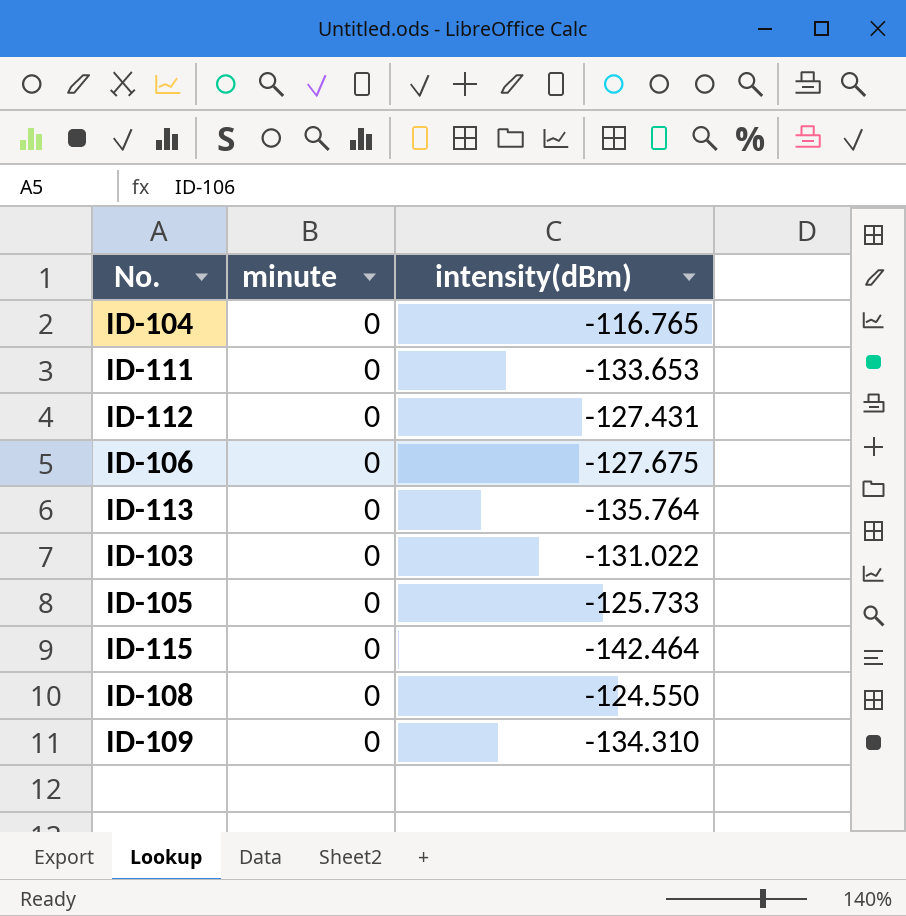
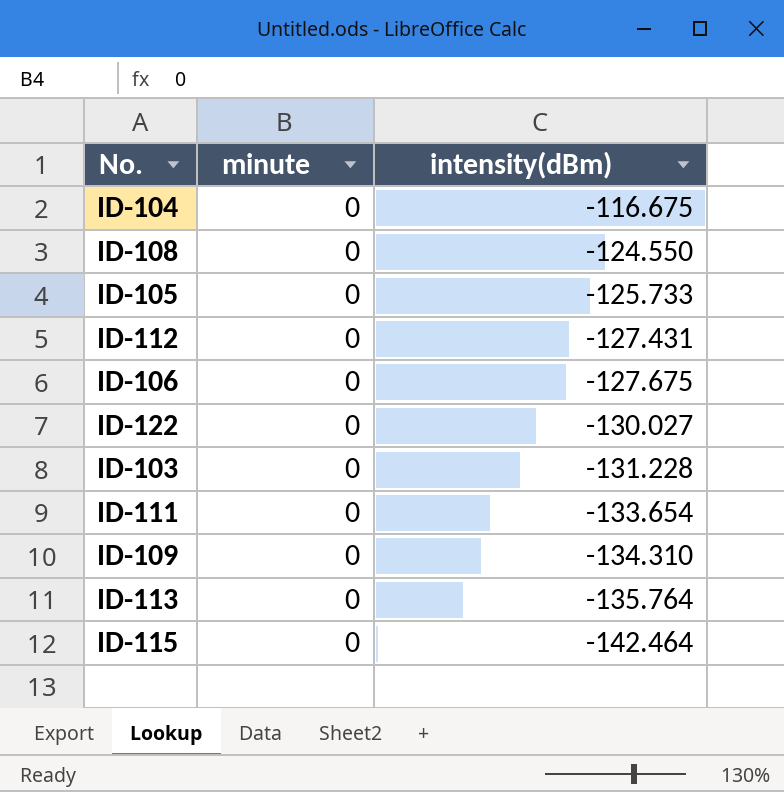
row order: none -> intensity(dBm) descending
ID-104 | intensity(dBm): -116.765 -> -116.675
row ID-122: none -> 0 | -130.027
ID-103 | intensity(dBm): -131.022 -> -131.228
ID-111 | intensity(dBm): -133.653 -> -133.654

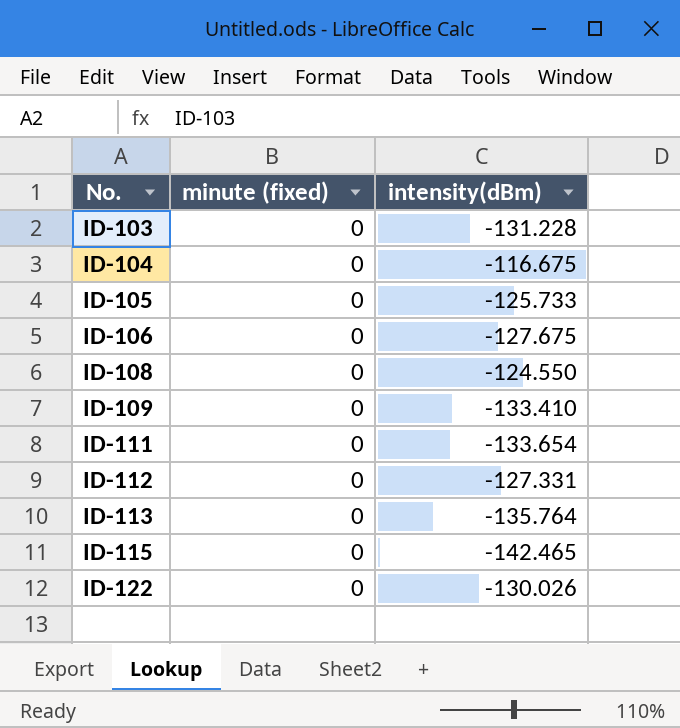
row order: intensity(dBm) descending -> No. ascending
column name: minute -> minute (fixed)
ID-109 | intensity(dBm): -134.310 -> -133.410
ID-112 | intensity(dBm): -127.431 -> -127.331
ID-115 | intensity(dBm): -142.464 -> -142.465
ID-122 | intensity(dBm): -130.027 -> -130.026

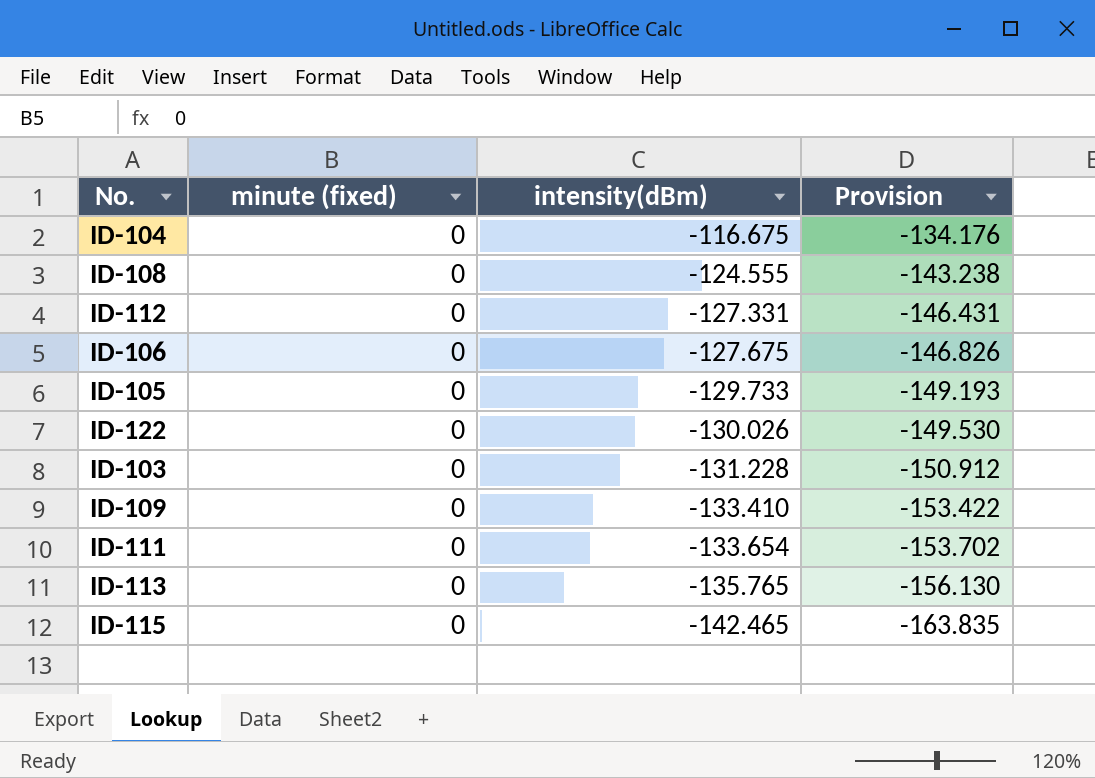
row order: No. ascending -> intensity(dBm) descending
column Provision | formula: none -> [intensity(dBm)] * 1.15
ID-108 | intensity(dBm): -124.550 -> -124.555
ID-105 | intensity(dBm): -125.733 -> -129.733
ID-113 | intensity(dBm): -135.764 -> -135.765

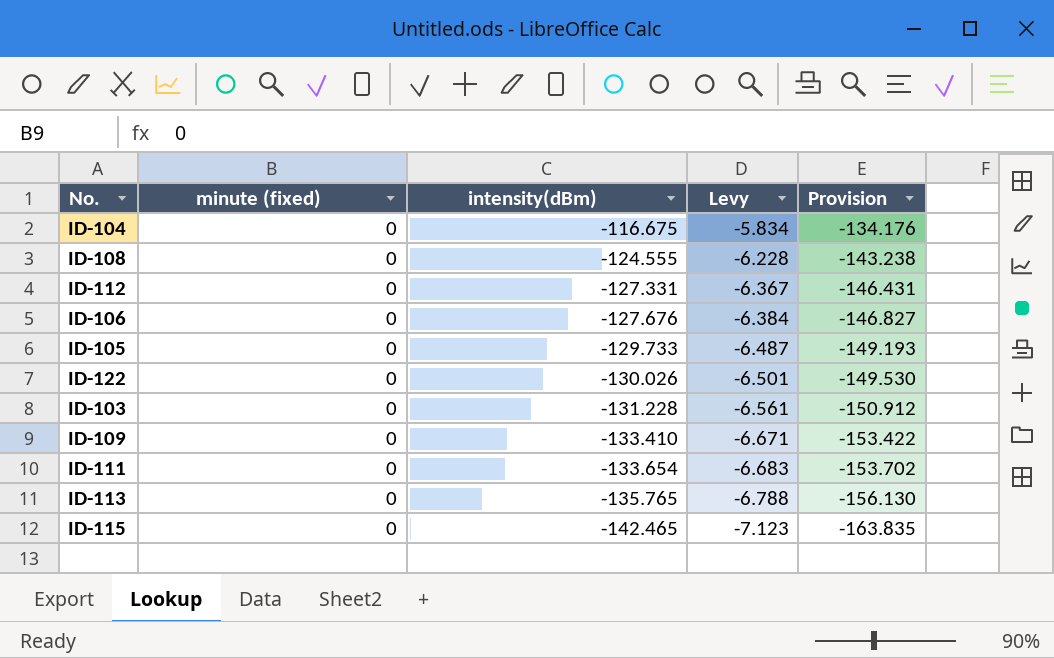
column Levy | formula: none -> [intensity(dBm)] * 0.05
ID-106 | intensity(dBm): -127.675 -> -127.676
ID-106 | Provision: -146.826 -> -146.827

